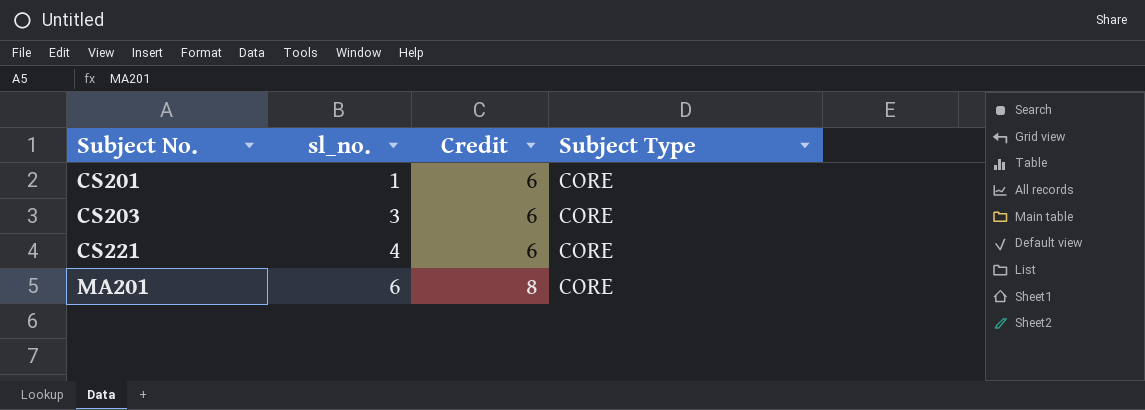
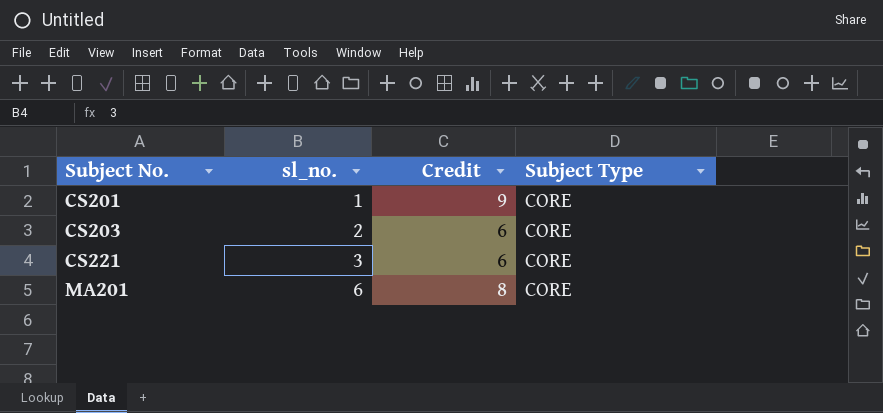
CS201 | Credit: 6 -> 9
CS203 | sl_no.: 3 -> 2
CS221 | sl_no.: 4 -> 3

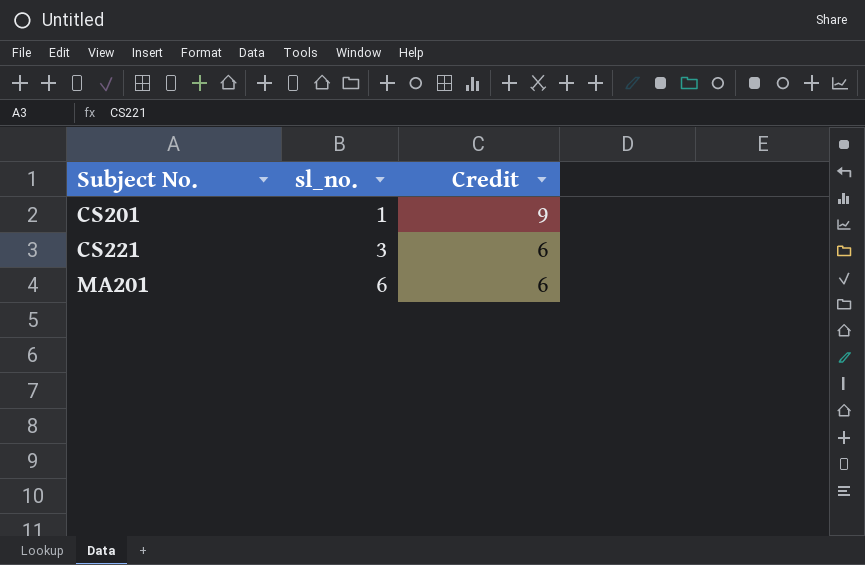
column Subject Type | position: 4 -> none
row CS203: 2 | 6 | CORE -> none
MA201 | Credit: 8 -> 6

